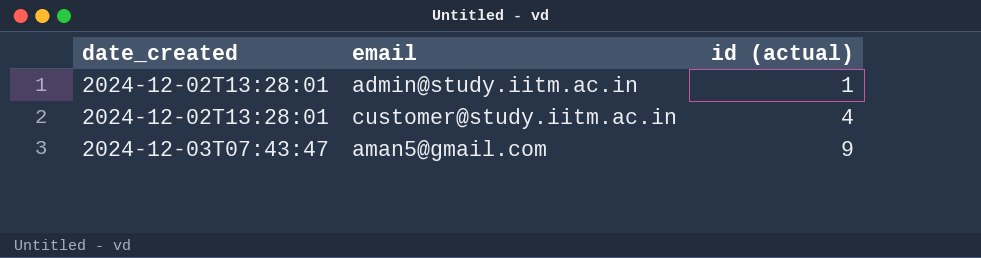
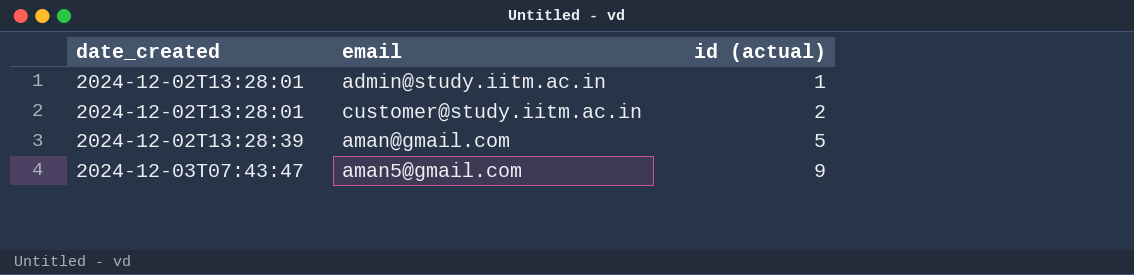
customer@study.iitm.ac.in | id (actual): 4 -> 2
row aman@gmail.com: none -> 2024-12-02T13:28:39 | 5

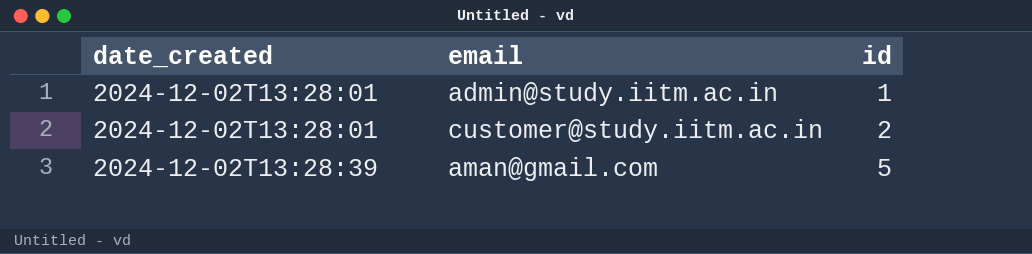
column name: id (actual) -> id
row aman5@gmail.com: 2024-12-03T07:43:47 | 9 -> none

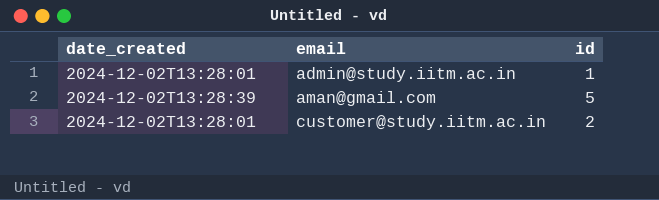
row order: date_created ascending -> email ascending

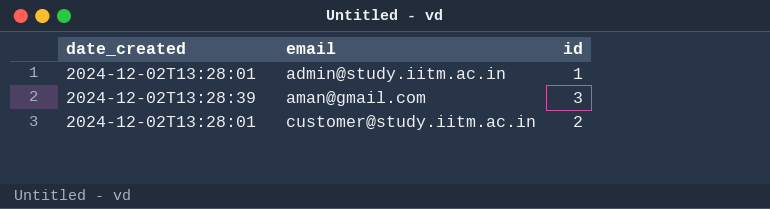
aman@gmail.com | id: 5 -> 3

